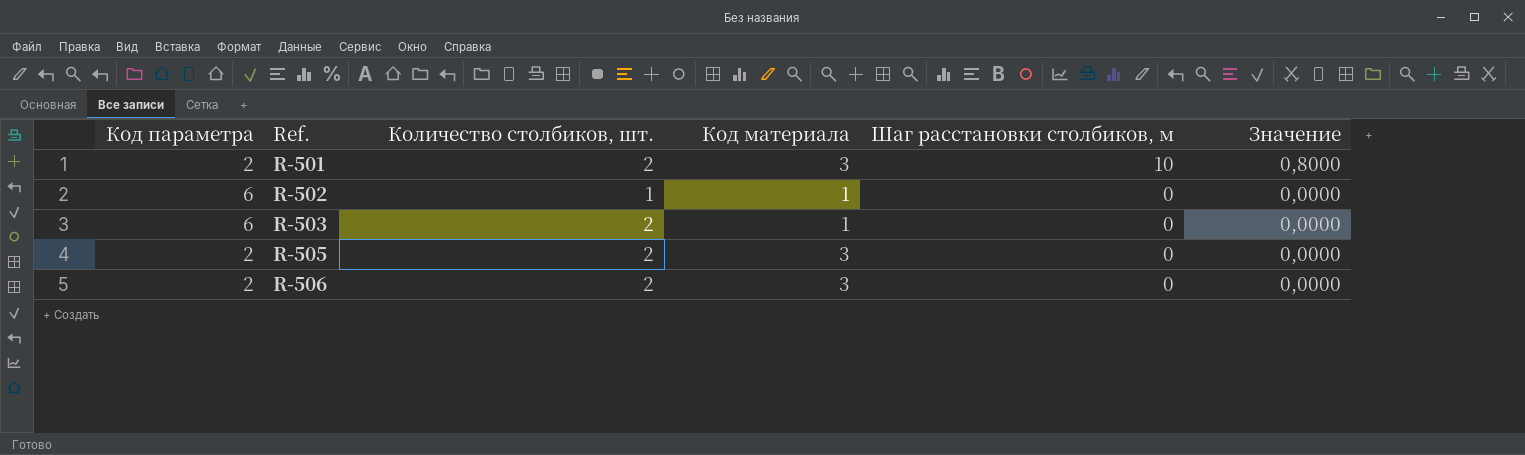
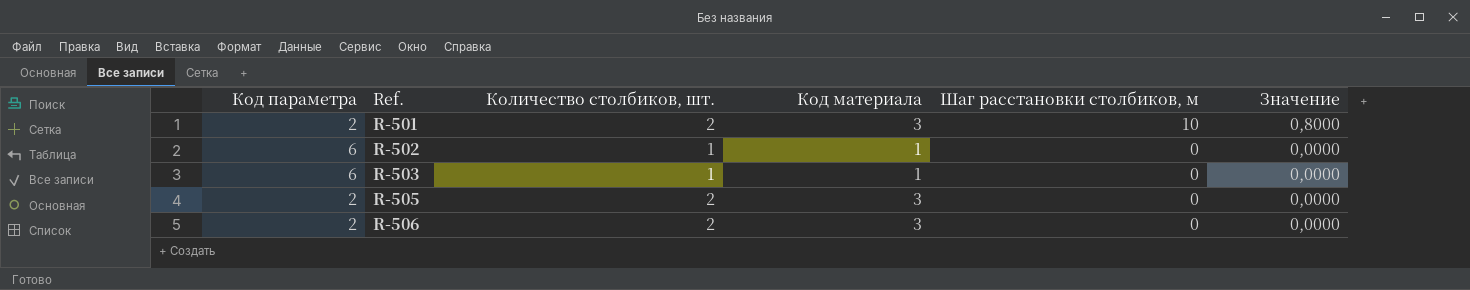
R-503 | Количество столбиков, шт.: 2 -> 1

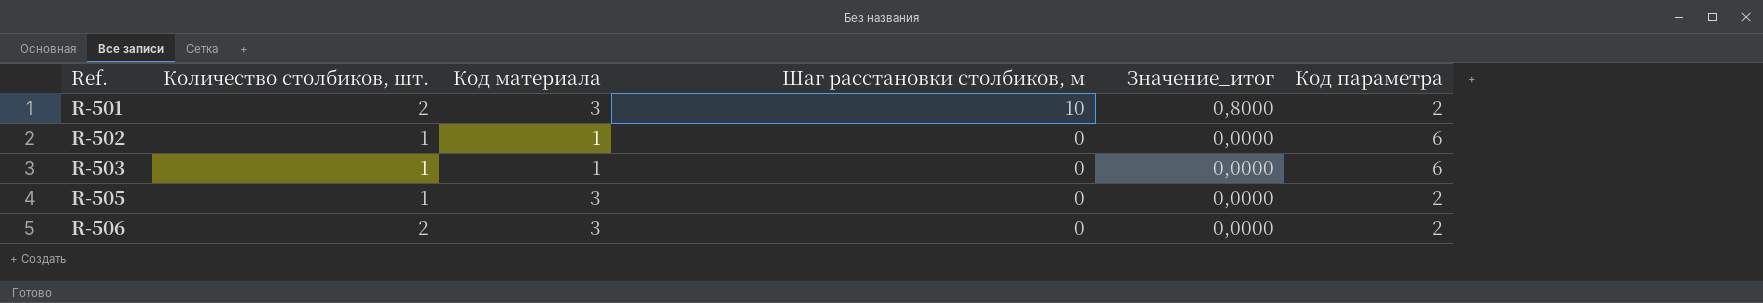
column name: Значение -> Значение_итог
column Код параметра | position: 1 -> 6
R-505 | Количество столбиков, шт.: 2 -> 1

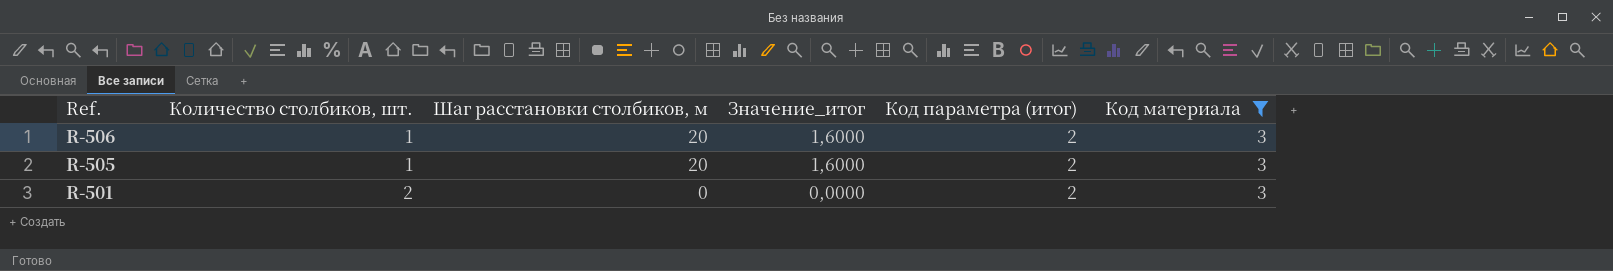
filter: none -> Код материала = 3
row order: Ref. ascending -> Ref. descending
column name: Код параметра -> Код параметра (итог)
column Код материала | position: 3 -> 6
R-506 | Количество столбиков, шт.: 2 -> 1
R-506 | Шаг расстановки столбиков, м: 0 -> 20
R-506 | Значение_итог: 0,0000 -> 1,6000
R-505 | Шаг расстановки столбиков, м: 0 -> 20
R-505 | Значение_итог: 0,0000 -> 1,6000
R-501 | Шаг расстановки столбиков, м: 10 -> 0
R-501 | Значение_итог: 0,8000 -> 0,0000

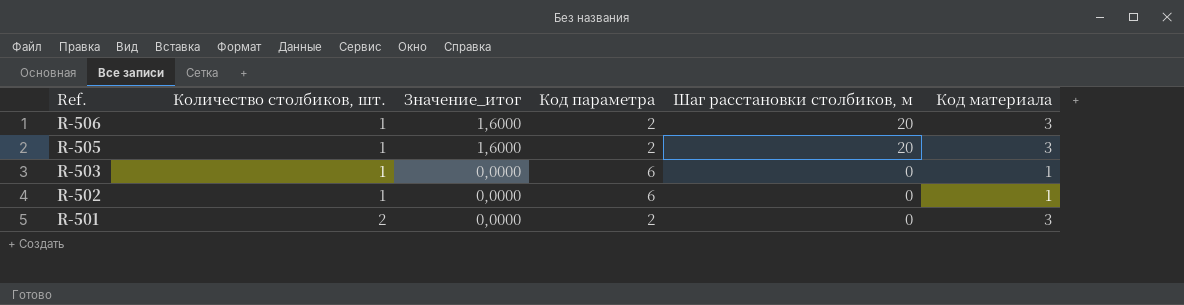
filter: Код материала = 3 -> none
column name: Код параметра (итог) -> Код параметра
column Шаг расстановки столбиков, м | position: 3 -> 5

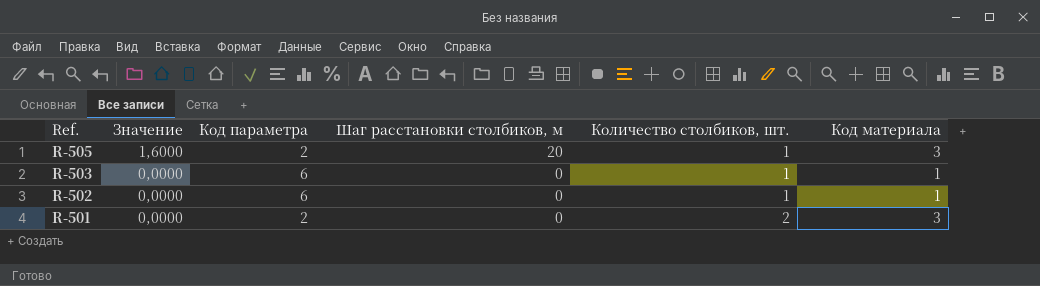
column name: Значение_итог -> Значение
column Количество столбиков, шт. | position: 2 -> 5
row R-506: 1 | 1,6000 | 2 | 20 | 3 -> none

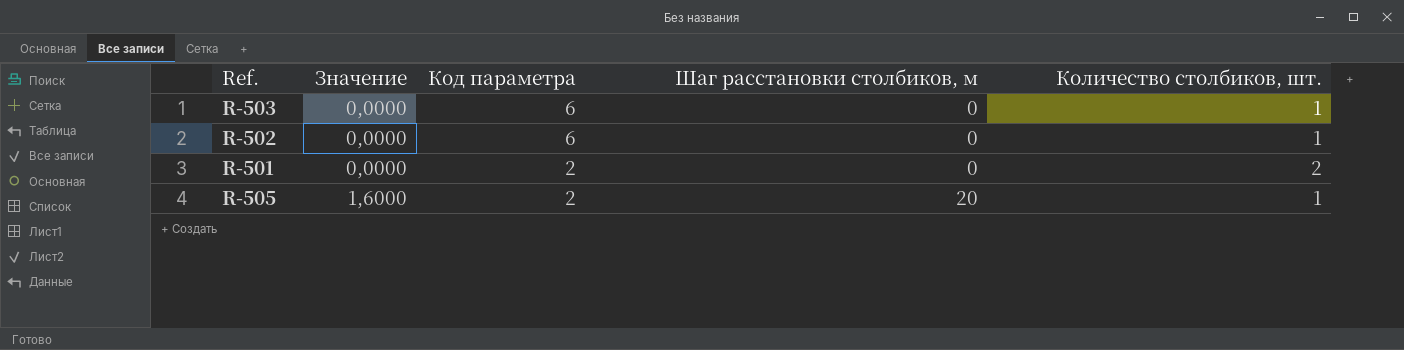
row order: Ref. descending -> Значение ascending
column Код материала | position: 6 -> none

